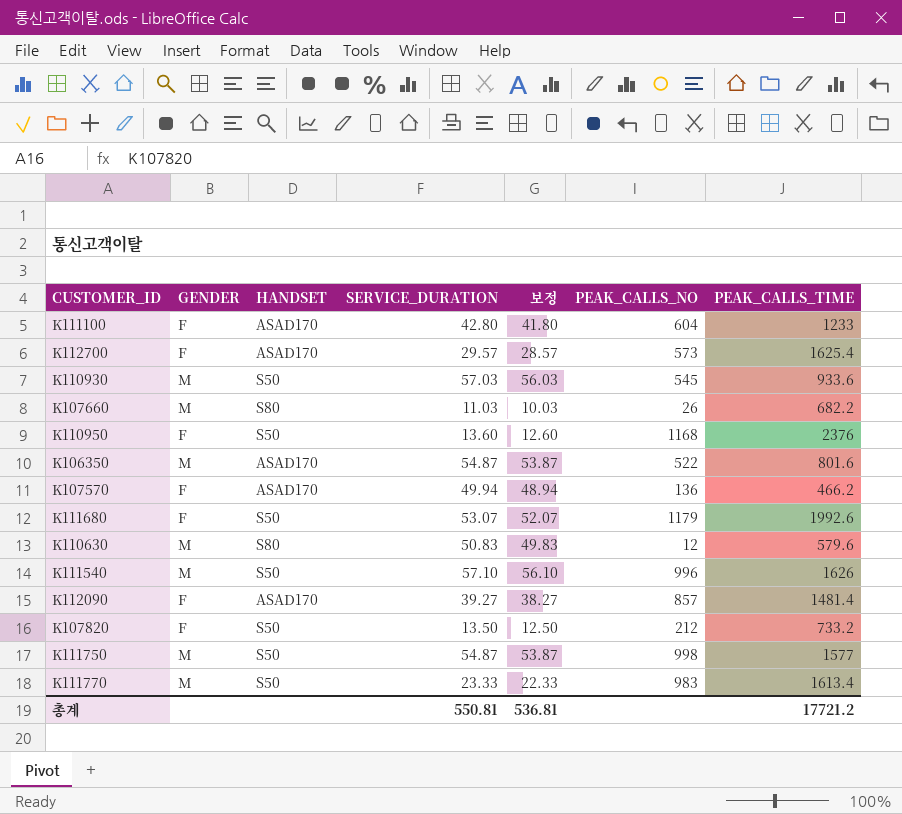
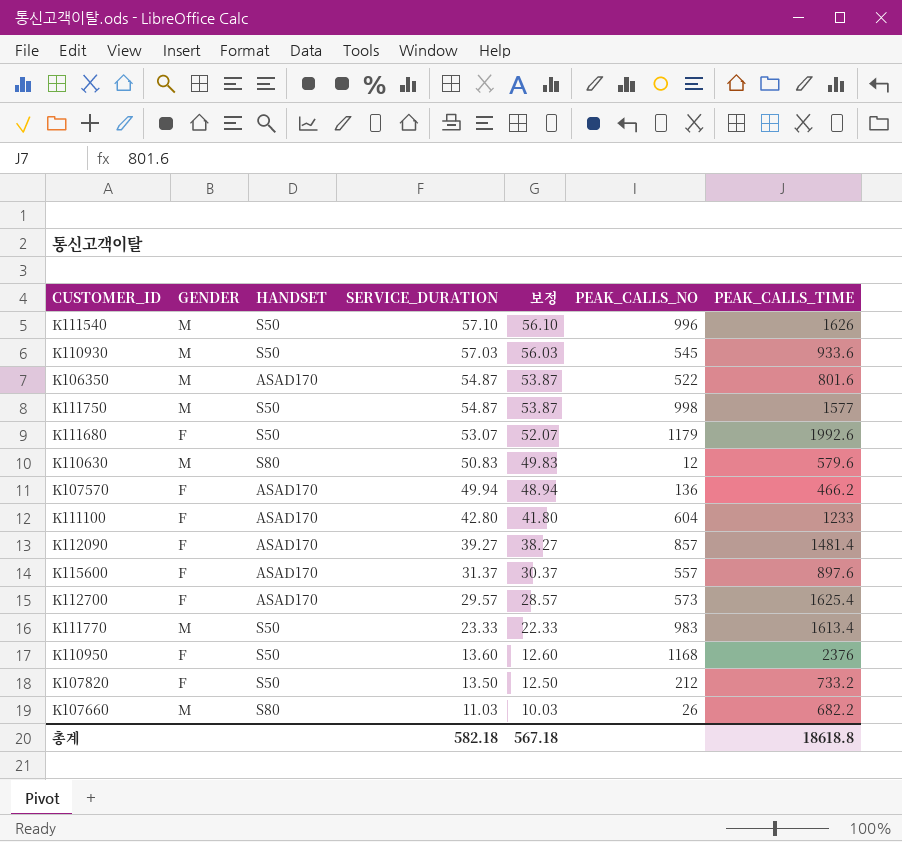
row order: none -> SERVICE_DURATION descending
row K115600: none -> F | ASAD170 | 31.37 | 30.37 | 557 | 897.6
총계 | SERVICE_DURATION: 550.81 -> 582.18
총계 | 보정: 536.81 -> 567.18
총계 | PEAK_CALLS_TIME: 17721.2 -> 18618.8

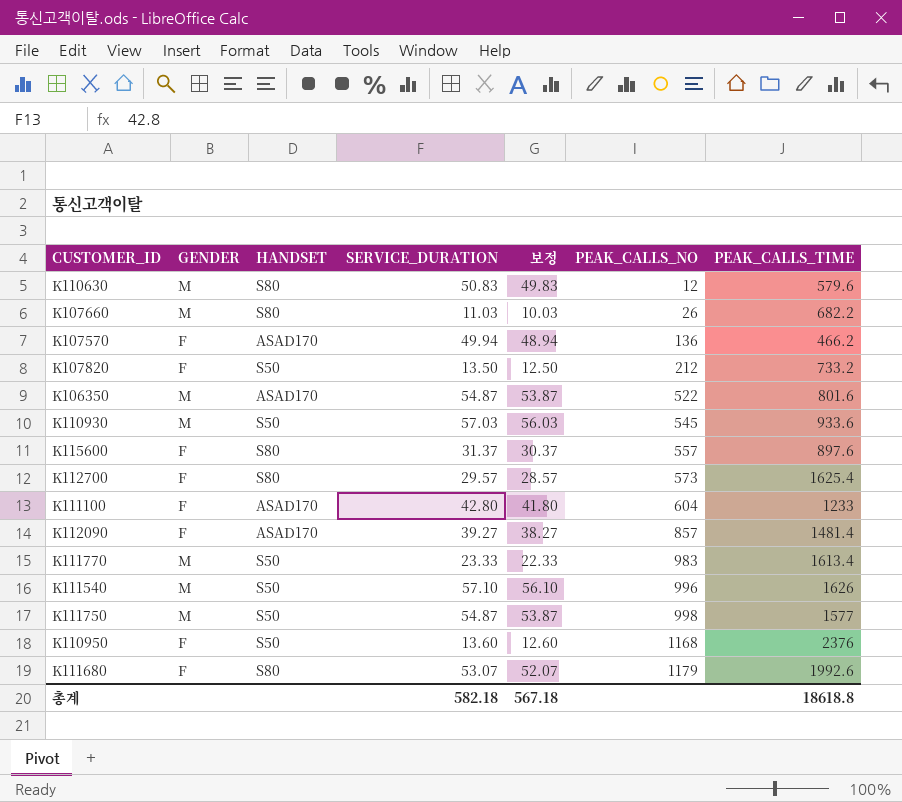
row order: SERVICE_DURATION descending -> PEAK_CALLS_NO ascending
K115600 | HANDSET: ASAD170 -> S80
K112700 | HANDSET: ASAD170 -> S80
K111680 | HANDSET: S50 -> S80

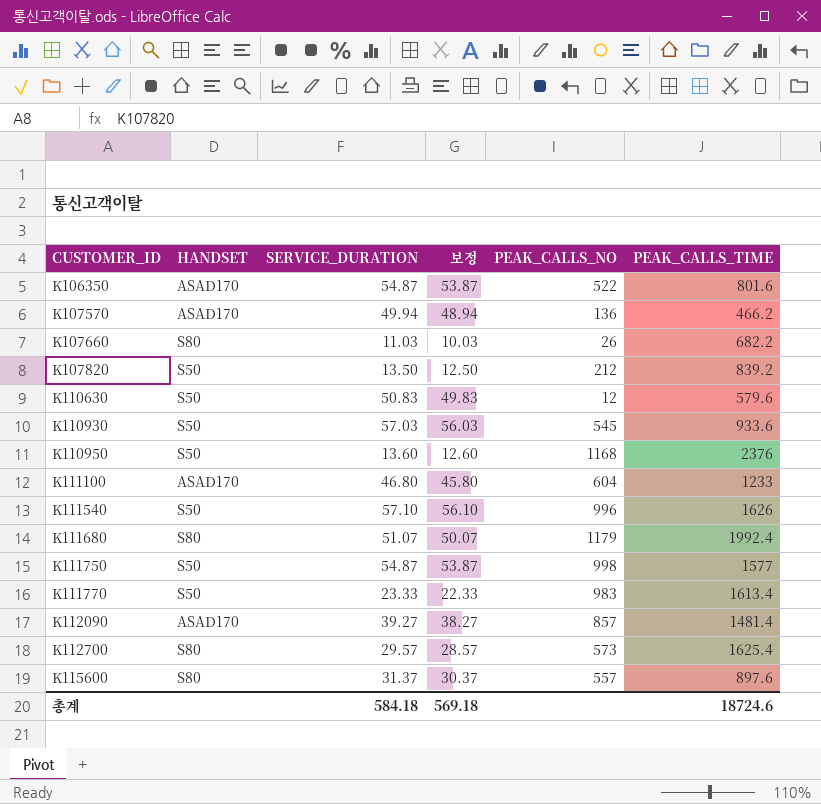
row order: PEAK_CALLS_NO ascending -> CUSTOMER_ID ascending
column GENDER | position: 2 -> none
K107820 | PEAK_CALLS_TIME: 733.2 -> 839.2
K110630 | HANDSET: S80 -> S50
K111100 | SERVICE_DURATION: 42.80 -> 46.80
K111100 | 보정: 41.80 -> 45.80
K111680 | SERVICE_DURATION: 53.07 -> 51.07
K111680 | 보정: 52.07 -> 50.07
K111680 | PEAK_CALLS_TIME: 1992.6 -> 1992.4
총계 | SERVICE_DURATION: 582.18 -> 584.18
총계 | 보정: 567.18 -> 569.18
총계 | PEAK_CALLS_TIME: 18618.8 -> 18724.6

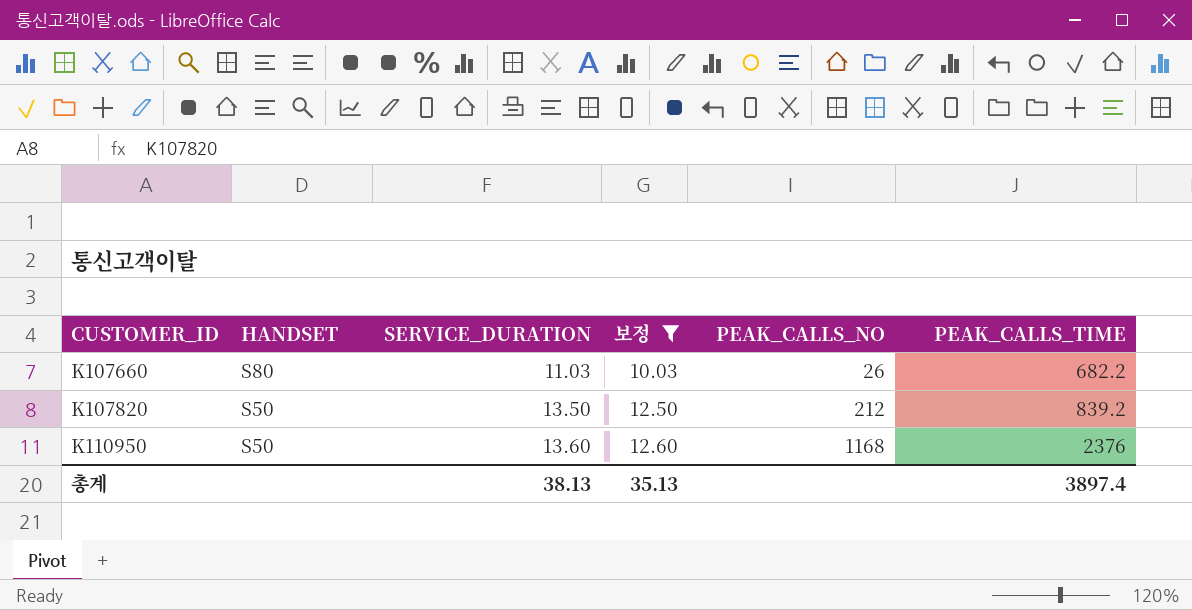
filter: none -> 보정 <= 12.60
총계 | SERVICE_DURATION: 584.18 -> 38.13
총계 | 보정: 569.18 -> 35.13
총계 | PEAK_CALLS_TIME: 18724.6 -> 3897.4

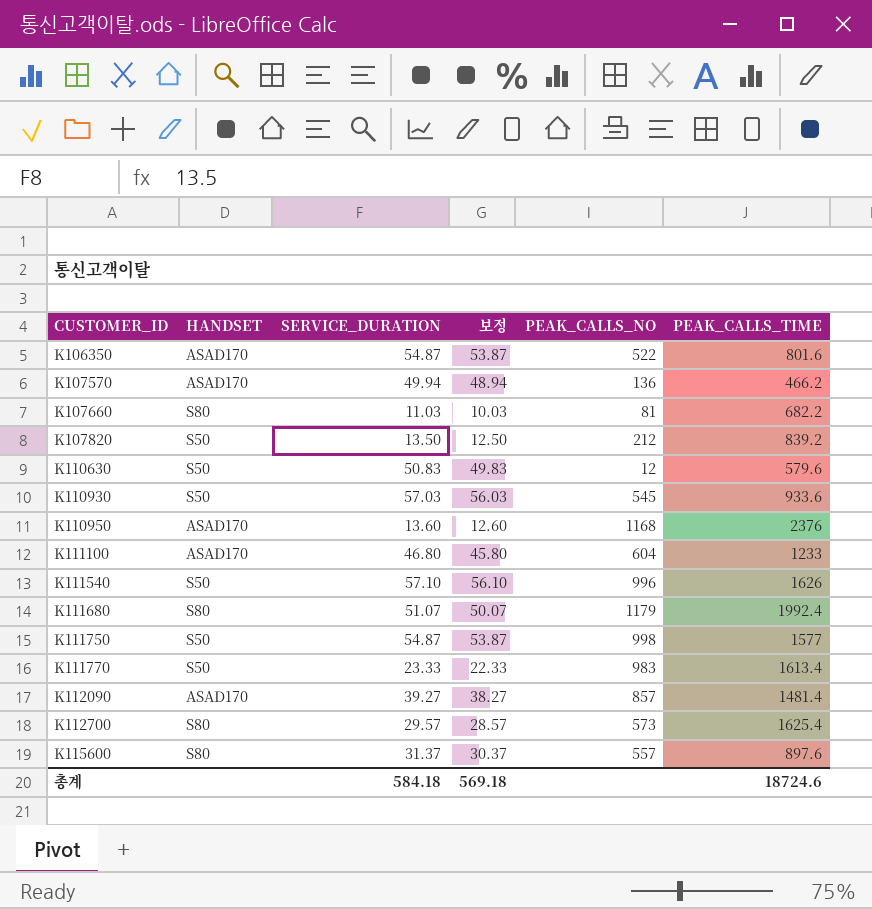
filter: 보정 <= 12.60 -> none
K107660 | PEAK_CALLS_NO: 26 -> 81
K110950 | HANDSET: S50 -> ASAD170
총계 | SERVICE_DURATION: 38.13 -> 584.18
총계 | 보정: 35.13 -> 569.18
총계 | PEAK_CALLS_TIME: 3897.4 -> 18724.6

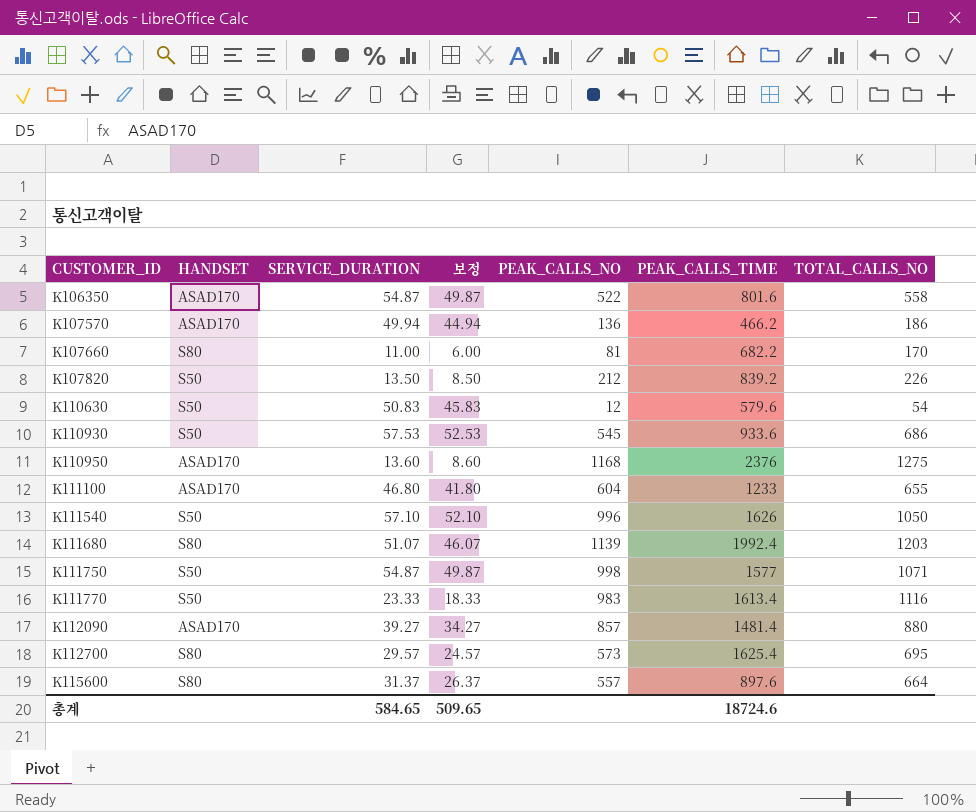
column 보정 | formula: [SERVICE_DURATION] - 1 -> [SERVICE_DURATION] - 5
column TOTAL_CALLS_NO | position: none -> 7
K107660 | SERVICE_DURATION: 11.03 -> 11.00
K110930 | SERVICE_DURATION: 57.03 -> 57.53
K111680 | PEAK_CALLS_NO: 1179 -> 1139
총계 | SERVICE_DURATION: 584.18 -> 584.65
총계 | 보정: 569.18 -> 509.65

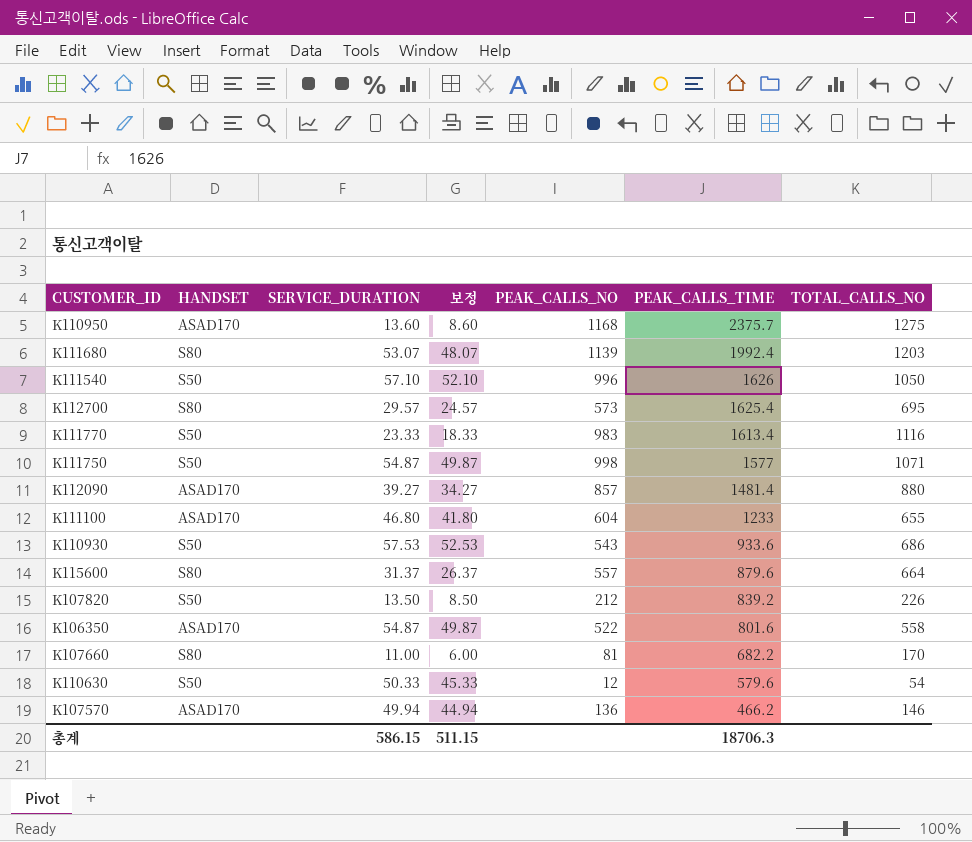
row order: CUSTOMER_ID ascending -> PEAK_CALLS_TIME descending
K110950 | PEAK_CALLS_TIME: 2376 -> 2375.7
K111680 | SERVICE_DURATION: 51.07 -> 53.07
K111680 | 보정: 46.07 -> 48.07
K110930 | PEAK_CALLS_NO: 545 -> 543
K115600 | PEAK_CALLS_TIME: 897.6 -> 879.6
K110630 | SERVICE_DURATION: 50.83 -> 50.33
K110630 | 보정: 45.83 -> 45.33
K107570 | TOTAL_CALLS_NO: 186 -> 146
총계 | SERVICE_DURATION: 584.65 -> 586.15
총계 | 보정: 509.65 -> 511.15
총계 | PEAK_CALLS_TIME: 18724.6 -> 18706.3

